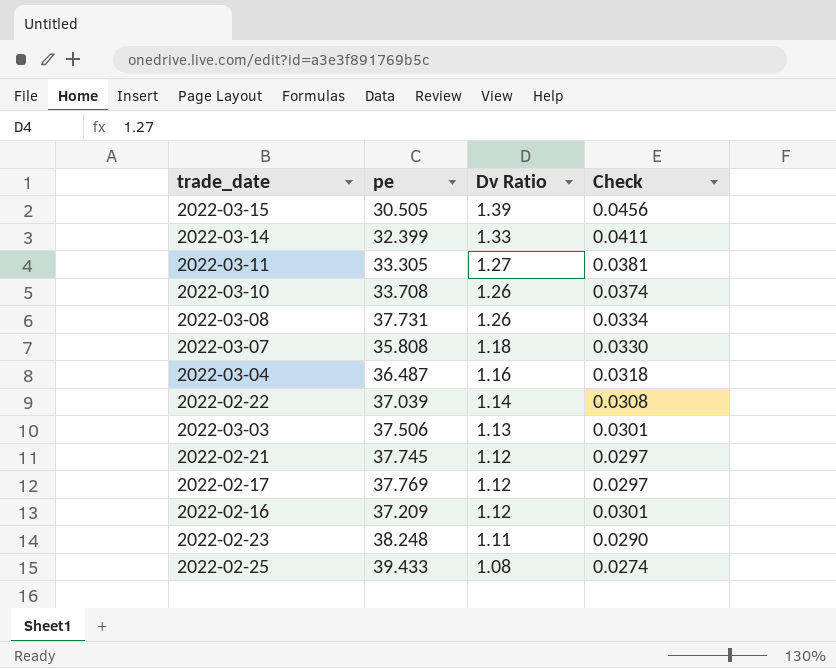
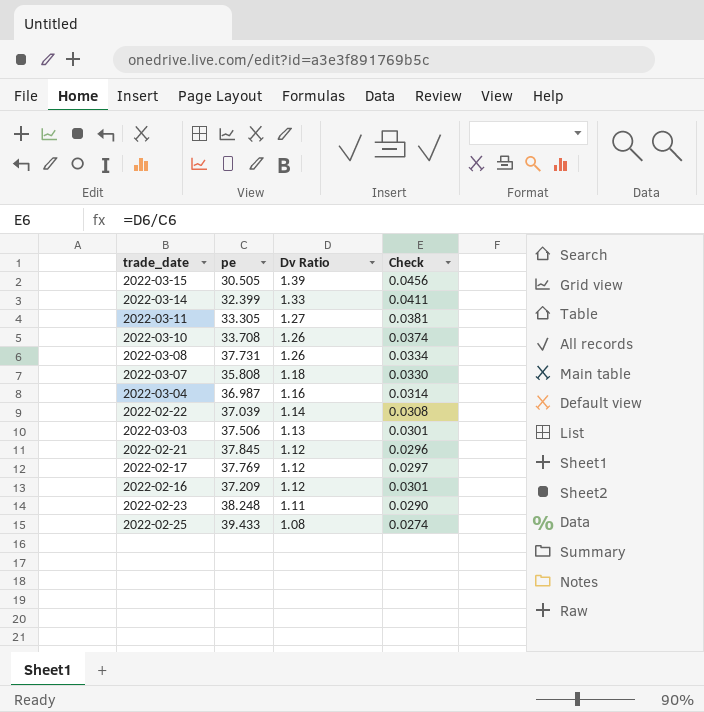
2022-03-04 | pe: 36.487 -> 36.987
2022-03-04 | Check: 0.0318 -> 0.0314
2022-02-21 | pe: 37.745 -> 37.845
2022-02-21 | Check: 0.0297 -> 0.0296

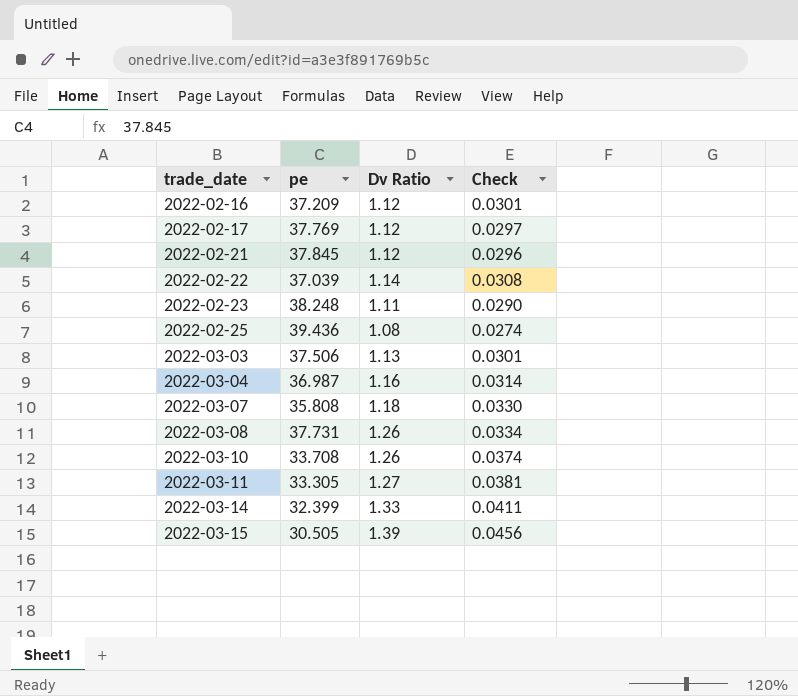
row order: Dv Ratio descending -> trade_date ascending
2022-02-25 | pe: 39.433 -> 39.436

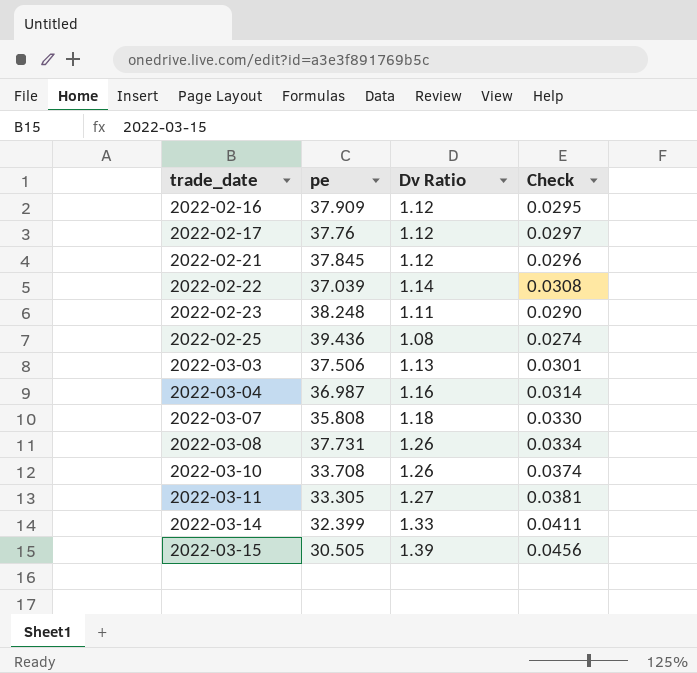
2022-02-16 | pe: 37.209 -> 37.909
2022-02-16 | Check: 0.0301 -> 0.0295
2022-02-17 | pe: 37.769 -> 37.76

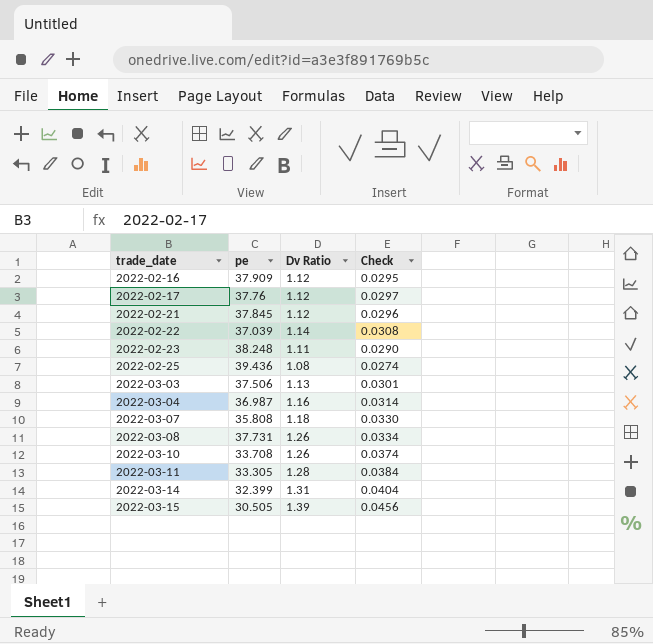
2022-03-11 | Dv Ratio: 1.27 -> 1.28
2022-03-11 | Check: 0.0381 -> 0.0384
2022-03-14 | Dv Ratio: 1.33 -> 1.31
2022-03-14 | Check: 0.0411 -> 0.0404

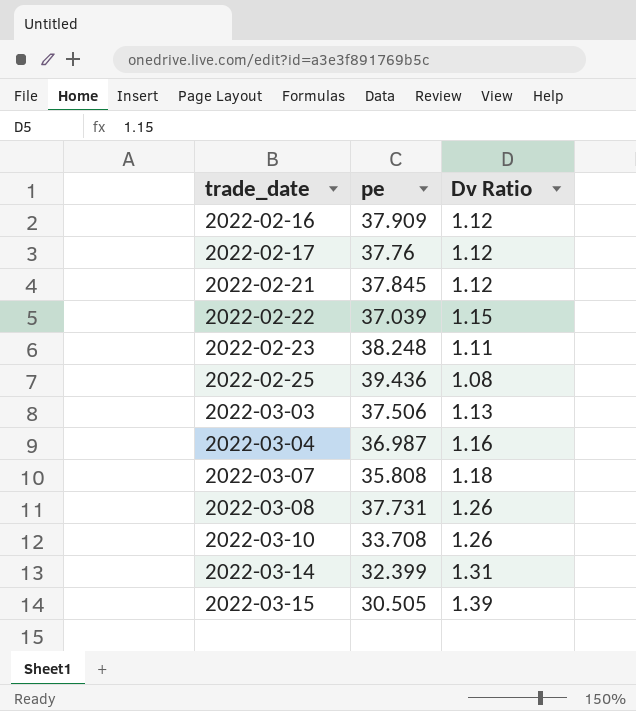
column Check | formula: [Dv Ratio] / [pe] -> none
row 2022-03-11: 33.305 | 1.28 | 0.0384 -> none
2022-02-22 | Dv Ratio: 1.14 -> 1.15

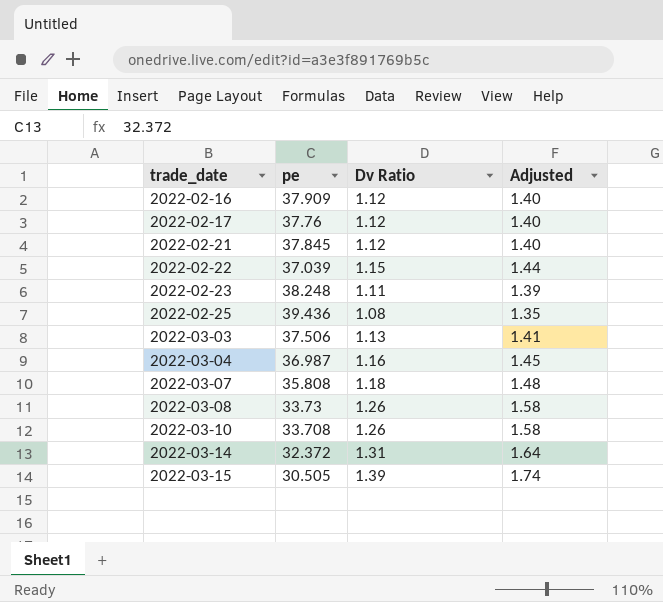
column Adjusted | formula: none -> [Dv Ratio] * 1.25
2022-03-08 | pe: 37.731 -> 33.73
2022-03-14 | pe: 32.399 -> 32.372

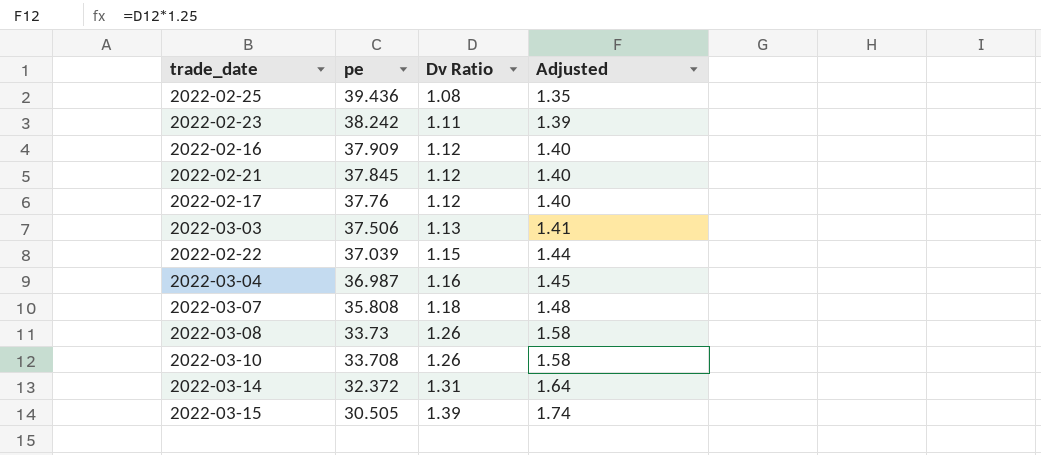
row order: trade_date ascending -> pe descending
2022-02-23 | pe: 38.248 -> 38.242

